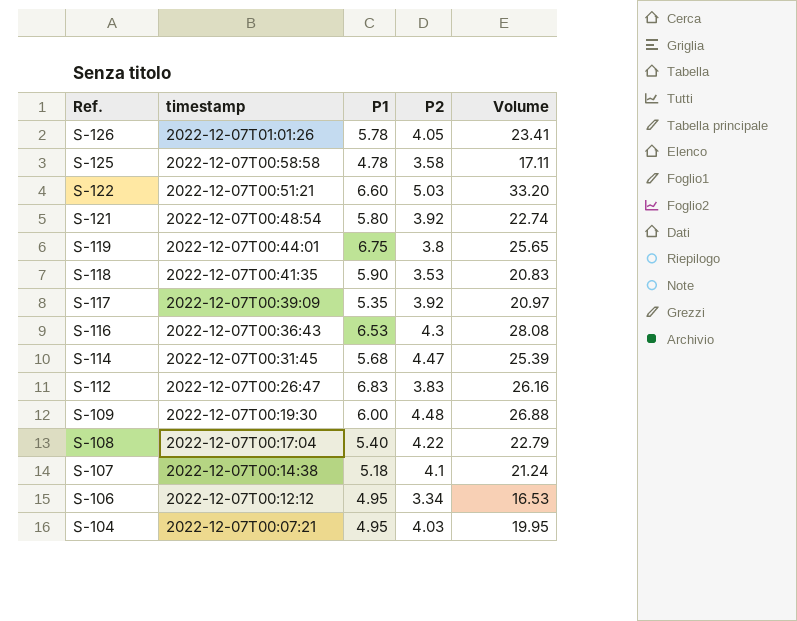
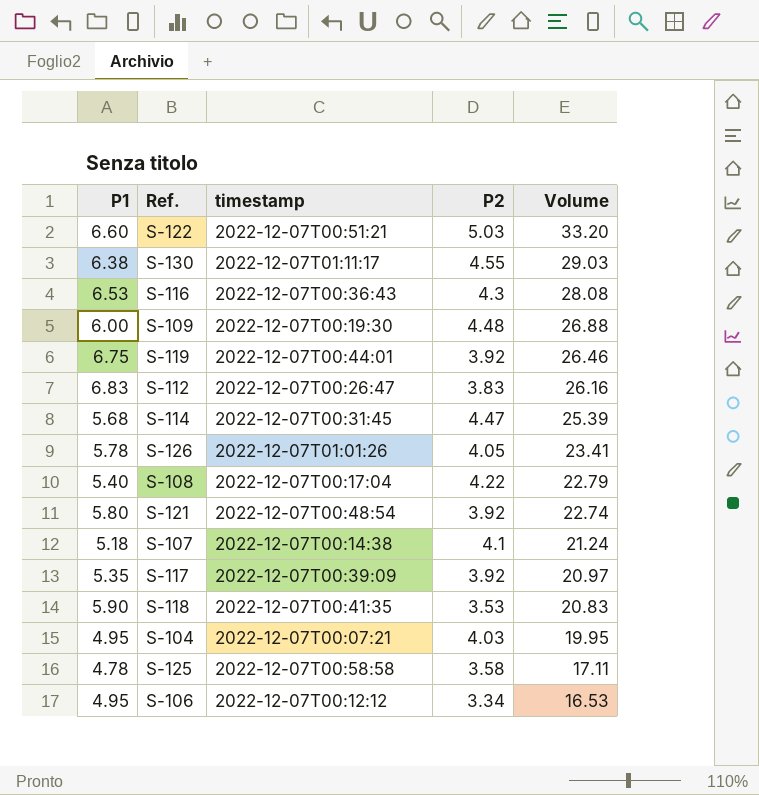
row order: Ref. descending -> Volume descending
column P1 | position: 3 -> 1
row S-130: none -> 6.38 | 2022-12-07T01:11:17 | 4.55 | 29.03
S-119 | P2: 3.8 -> 3.92
S-119 | Volume: 25.65 -> 26.46

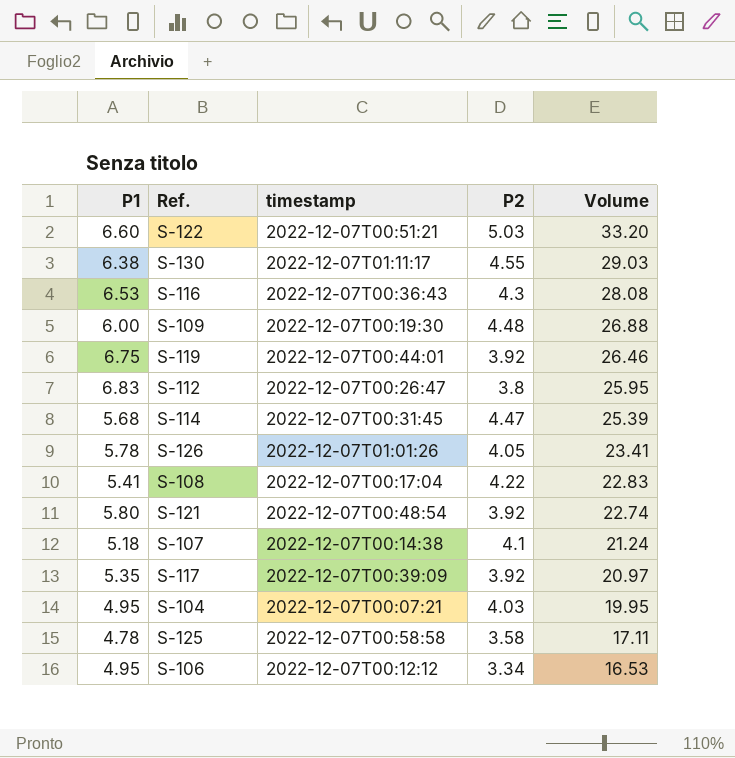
row S-118: 5.90 | 2022-12-07T00:41:35 | 3.53 | 20.83 -> none
S-112 | P2: 3.83 -> 3.8
S-112 | Volume: 26.16 -> 25.95
S-108 | P1: 5.40 -> 5.41
S-108 | Volume: 22.79 -> 22.83

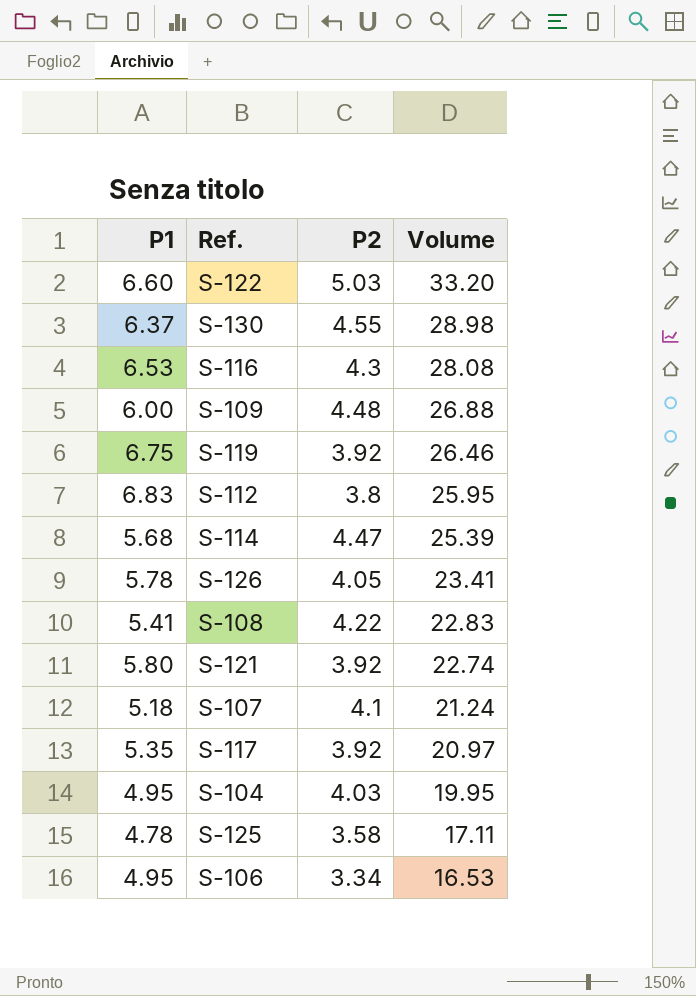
column timestamp | position: 3 -> none
S-130 | P1: 6.38 -> 6.37
S-130 | Volume: 29.03 -> 28.98

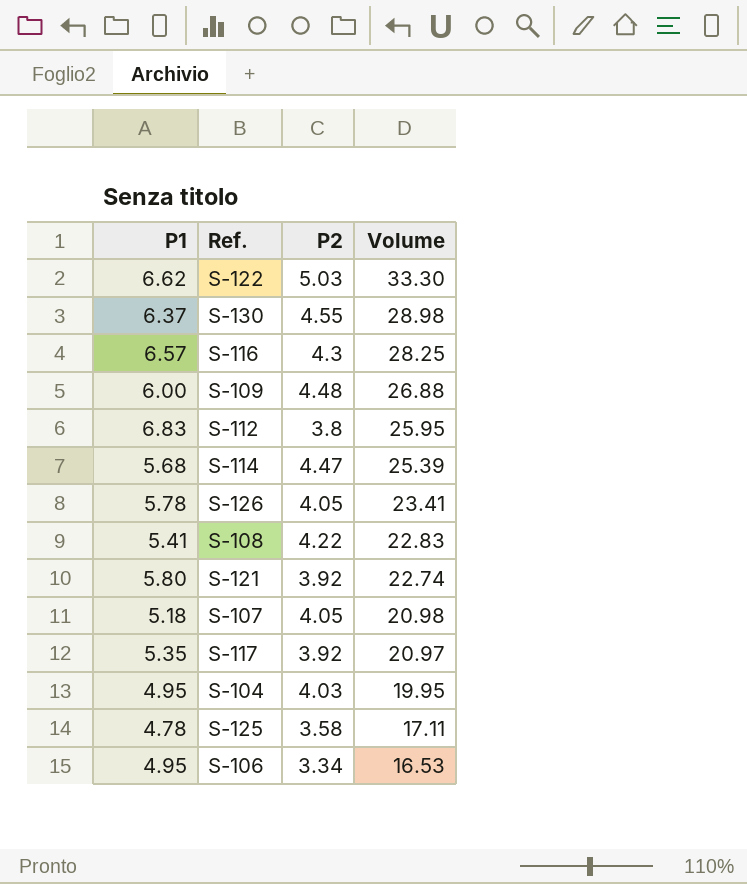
row S-119: 6.75 | 3.92 | 26.46 -> none
S-122 | P1: 6.60 -> 6.62
S-122 | Volume: 33.20 -> 33.30
S-116 | P1: 6.53 -> 6.57
S-116 | Volume: 28.08 -> 28.25
S-107 | P2: 4.1 -> 4.05
S-107 | Volume: 21.24 -> 20.98

